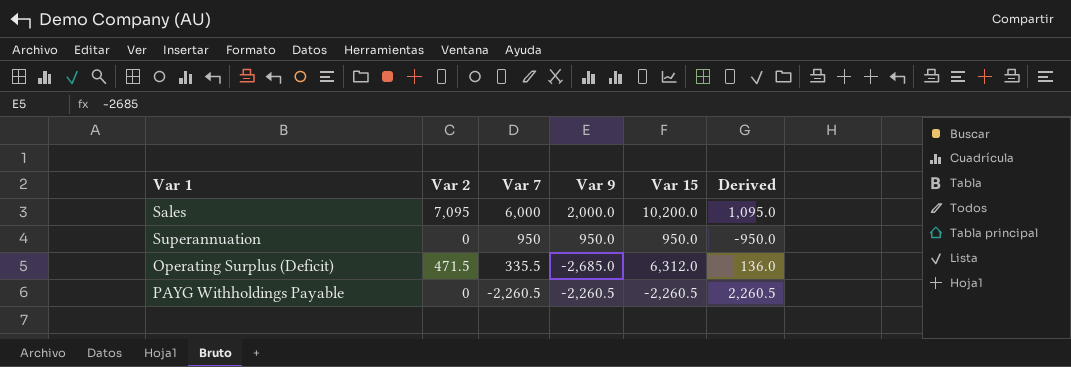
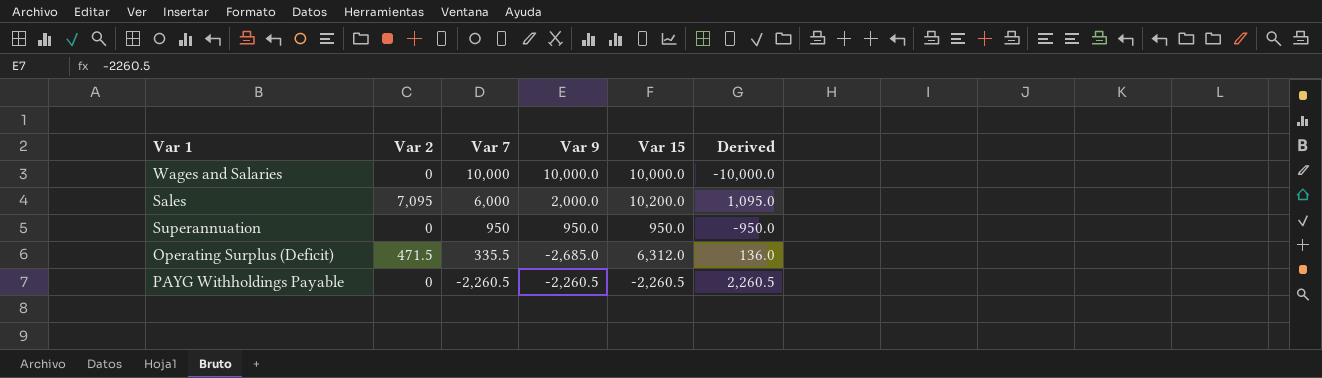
row Wages and Salaries: none -> 0 | 10,000 | 10,000.0 | 10,000.0 | -10,000.0

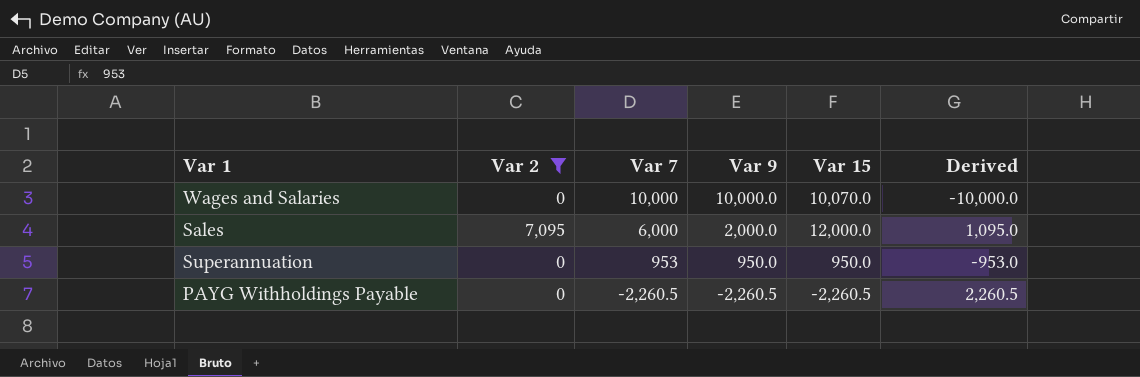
filter: none -> Var 2 != 471.5
Wages and Salaries | Var 15: 10,000.0 -> 10,070.0
Sales | Var 15: 10,200.0 -> 12,000.0
Superannuation | Var 7: 950 -> 953
Superannuation | Derived: -950.0 -> -953.0

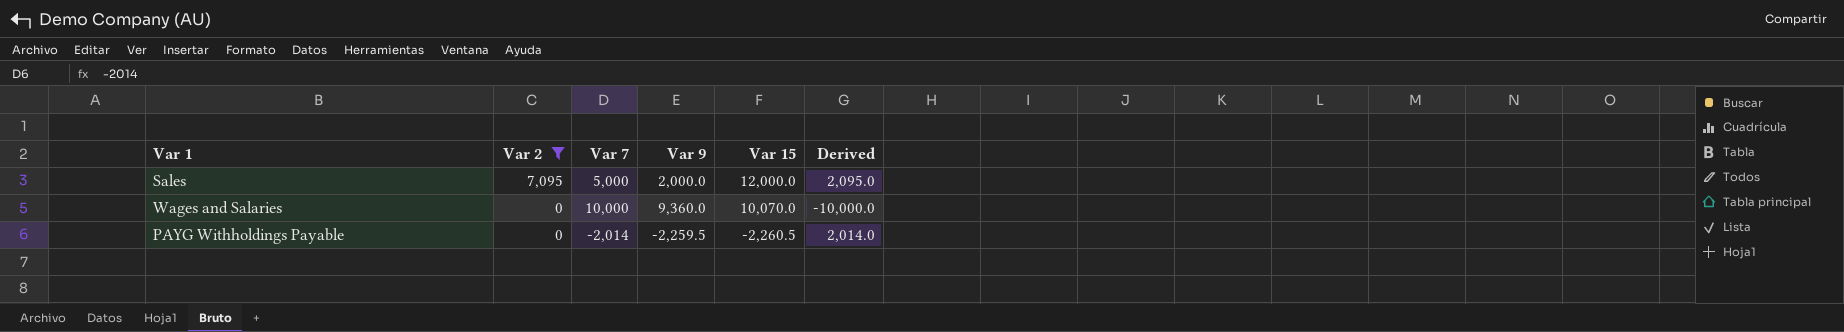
row order: Var 7 descending -> Var 2 descending
row Superannuation: 0 | 953 | 950.0 | 950.0 | -953.0 -> none
Sales | Var 7: 6,000 -> 5,000
Sales | Derived: 1,095.0 -> 2,095.0
Wages and Salaries | Var 9: 10,000.0 -> 9,360.0
PAYG Withholdings Payable | Var 7: -2,260.5 -> -2,014
PAYG Withholdings Payable | Var 9: -2,260.5 -> -2,259.5
PAYG Withholdings Payable | Derived: 2,260.5 -> 2,014.0

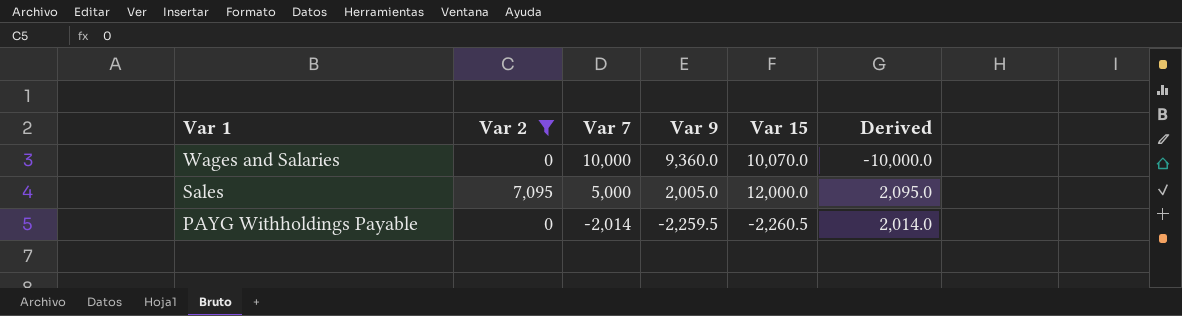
row order: Var 2 descending -> Var 1 descending
Sales | Var 9: 2,000.0 -> 2,005.0

